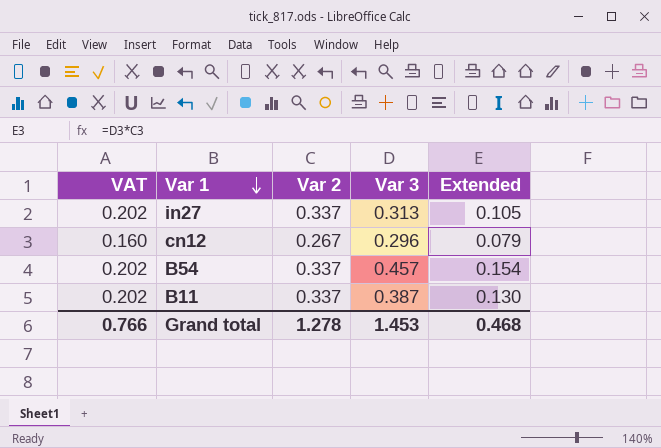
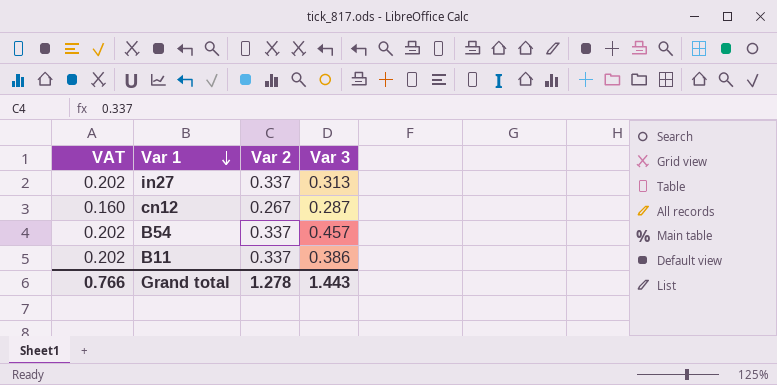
column Extended | formula: [Var 2] * [Var 3] -> none
cn12 | Var 3: 0.296 -> 0.287
B11 | Var 3: 0.387 -> 0.386
Grand total | Var 3: 1.453 -> 1.443

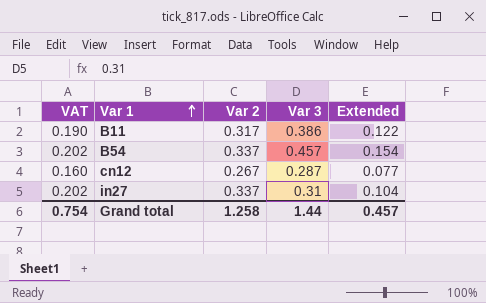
row order: Var 1 descending -> Var 1 ascending
column Extended | formula: none -> [Var 2] * [Var 3]
B11 | VAT: 0.202 -> 0.190
B11 | Var 2: 0.337 -> 0.317
in27 | Var 3: 0.313 -> 0.31
Grand total | VAT: 0.766 -> 0.754
Grand total | Var 2: 1.278 -> 1.258
Grand total | Var 3: 1.443 -> 1.44

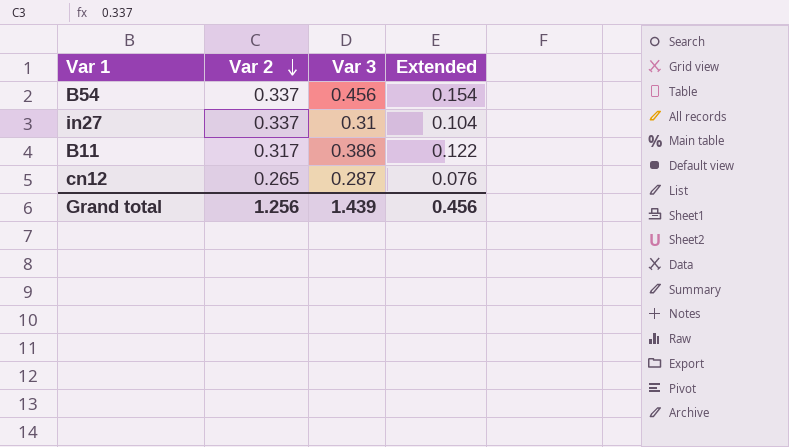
row order: Var 1 ascending -> Var 2 descending
column VAT | formula: [Var 2] * 0.6 -> none
B54 | Var 3: 0.457 -> 0.456
cn12 | Var 2: 0.267 -> 0.265
cn12 | Extended: 0.077 -> 0.076
Grand total | Var 2: 1.258 -> 1.256
Grand total | Var 3: 1.44 -> 1.439
Grand total | Extended: 0.457 -> 0.456

